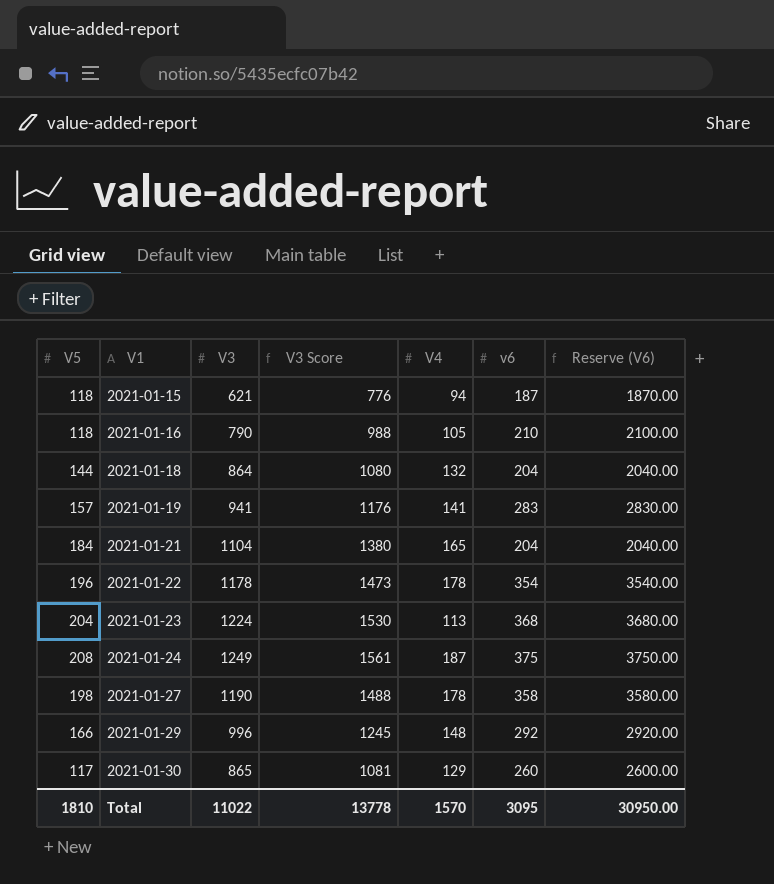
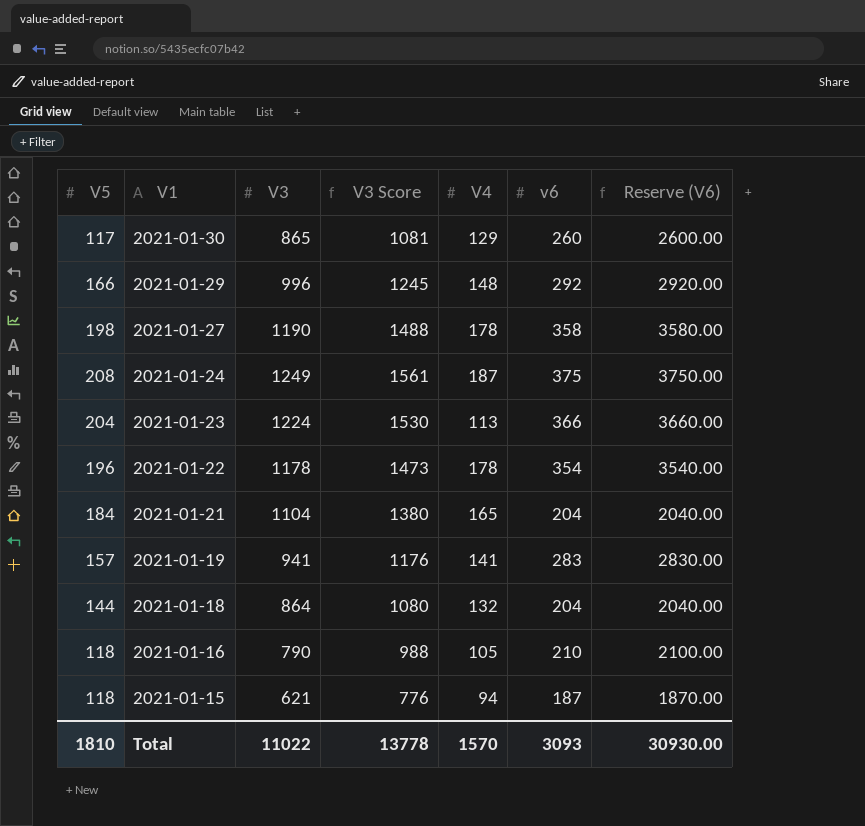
row order: V1 ascending -> V1 descending
2021-01-23 | v6: 368 -> 366
2021-01-23 | Reserve (V6): 3680.00 -> 3660.00
Total | v6: 3095 -> 3093
Total | Reserve (V6): 30950.00 -> 30930.00

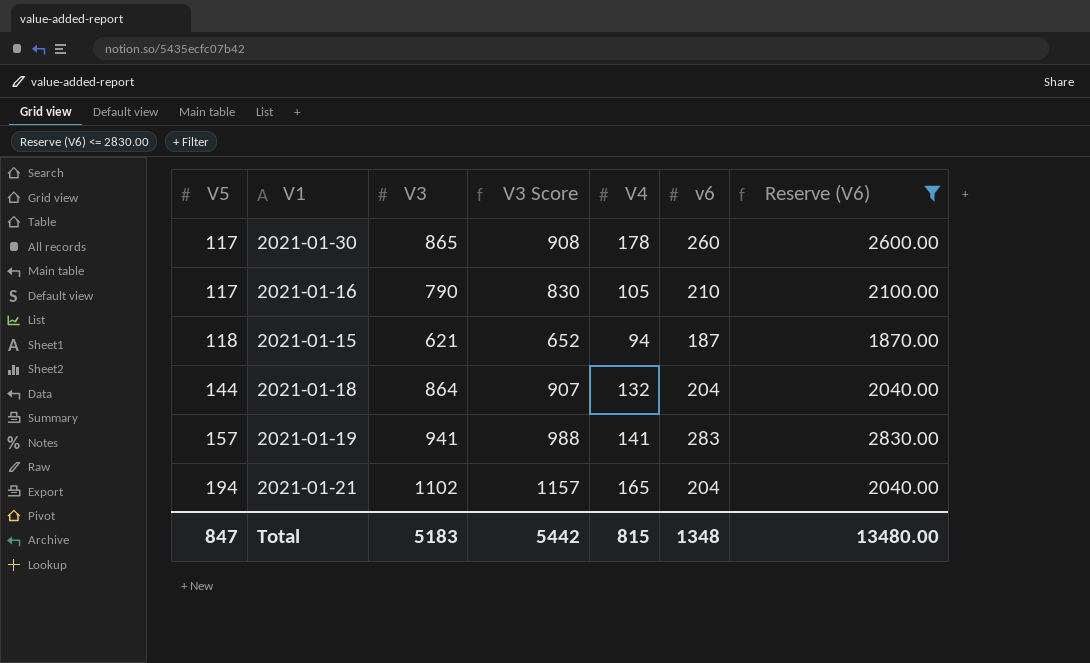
filter: none -> Reserve (V6) <= 2830.00
row order: V1 descending -> V5 ascending
column V3 Score | formula: [V3] * 1.25 -> [V3] * 1.05
2021-01-30 | V4: 129 -> 178
2021-01-16 | V5: 118 -> 117
2021-01-21 | V5: 184 -> 194
2021-01-21 | V3: 1104 -> 1102
Total | V5: 1810 -> 847
Total | V3: 11022 -> 5183
Total | V3 Score: 13778 -> 5442
Total | V4: 1570 -> 815
Total | v6: 3093 -> 1348
Total | Reserve (V6): 30930.00 -> 13480.00

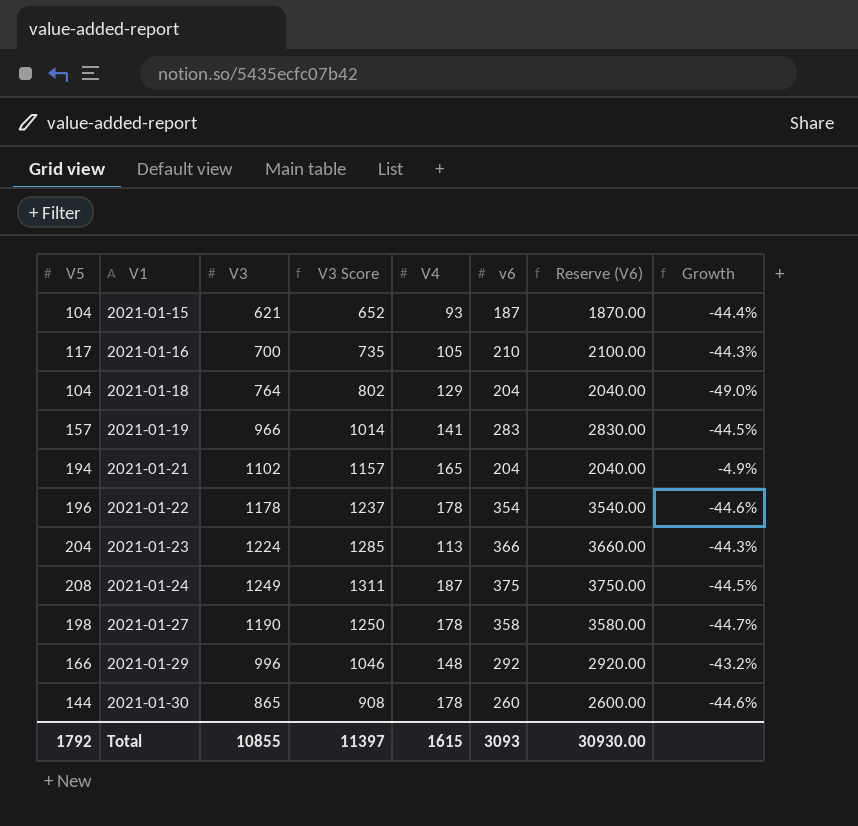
filter: Reserve (V6) <= 2830.00 -> none
row order: V5 ascending -> V1 ascending
column Growth | formula: none -> ([V5] - [v6]) / [v6]
2021-01-15 | V5: 118 -> 104
2021-01-15 | V4: 94 -> 93
2021-01-16 | V3: 790 -> 700
2021-01-16 | V3 Score: 830 -> 735
2021-01-18 | V5: 144 -> 104
2021-01-18 | V3: 864 -> 764
2021-01-18 | V3 Score: 907 -> 802
2021-01-18 | V4: 132 -> 129
2021-01-19 | V3: 941 -> 966
2021-01-19 | V3 Score: 988 -> 1014
2021-01-30 | V5: 117 -> 144
Total | V5: 847 -> 1792
Total | V3: 5183 -> 10855
Total | V3 Score: 5442 -> 11397
Total | V4: 815 -> 1615
Total | v6: 1348 -> 3093
Total | Reserve (V6): 13480.00 -> 30930.00

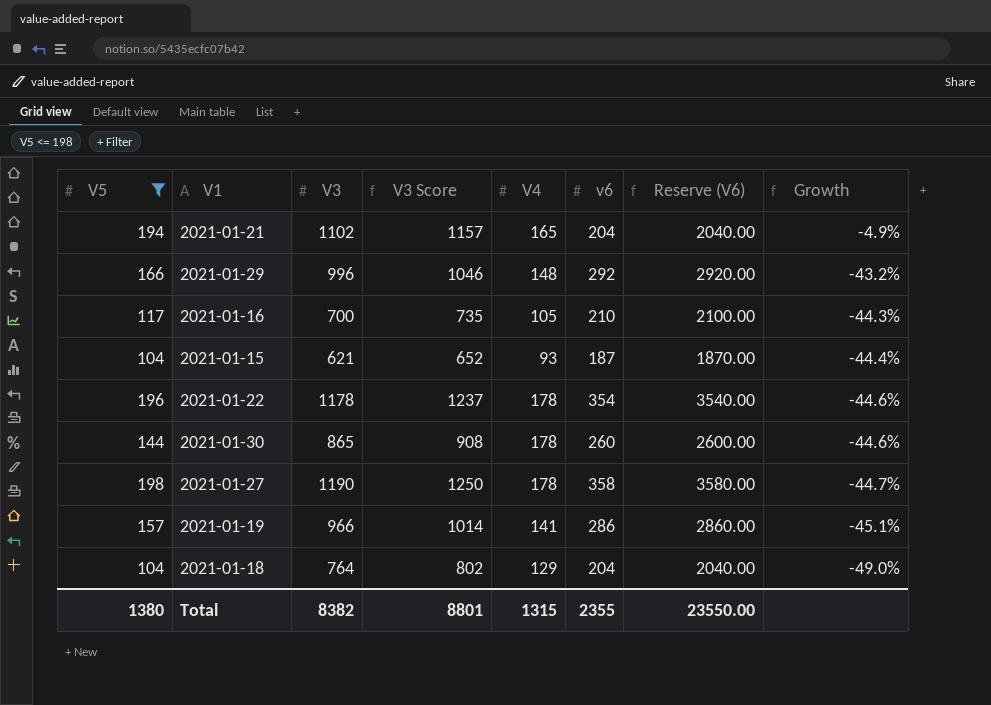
filter: none -> V5 <= 198
row order: V1 ascending -> Growth descending
2021-01-19 | v6: 283 -> 286
2021-01-19 | Reserve (V6): 2830.00 -> 2860.00
2021-01-19 | Growth: -44.5% -> -45.1%
Total | V5: 1792 -> 1380
Total | V3: 10855 -> 8382
Total | V3 Score: 11397 -> 8801
Total | V4: 1615 -> 1315
Total | v6: 3093 -> 2355
Total | Reserve (V6): 30930.00 -> 23550.00

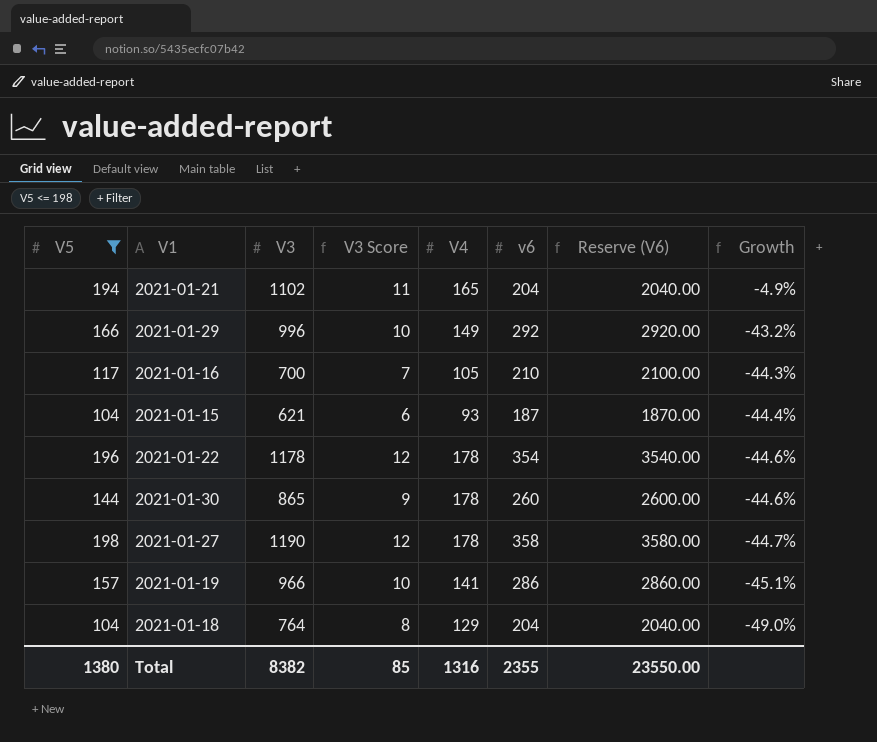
column V3 Score | formula: [V3] * 1.05 -> [V3] * 0.01
2021-01-29 | V4: 148 -> 149
Total | V3 Score: 8801 -> 85
Total | V4: 1315 -> 1316

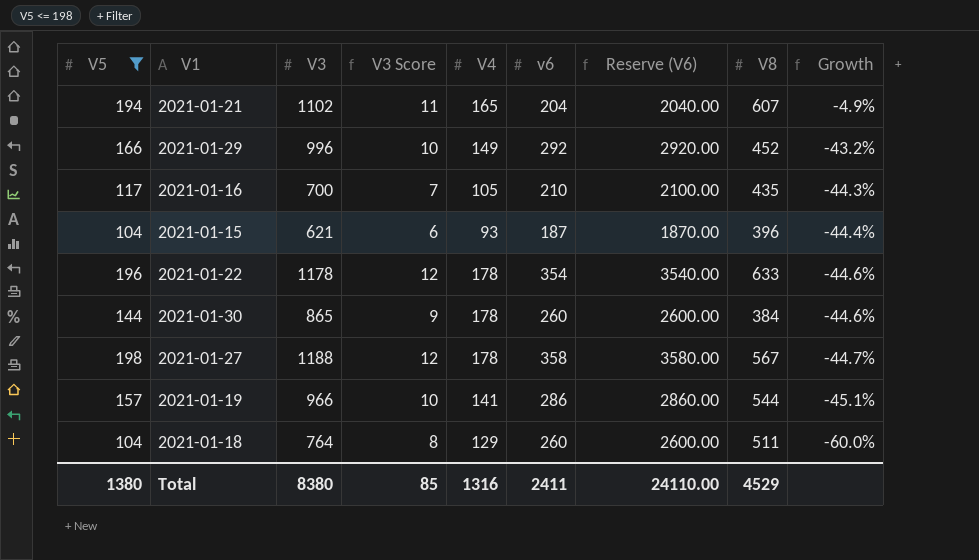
column V8 | position: none -> 8
2021-01-27 | V3: 1190 -> 1188
2021-01-18 | v6: 204 -> 260
2021-01-18 | Reserve (V6): 2040.00 -> 2600.00
2021-01-18 | Growth: -49.0% -> -60.0%
Total | V3: 8382 -> 8380
Total | v6: 2355 -> 2411
Total | Reserve (V6): 23550.00 -> 24110.00

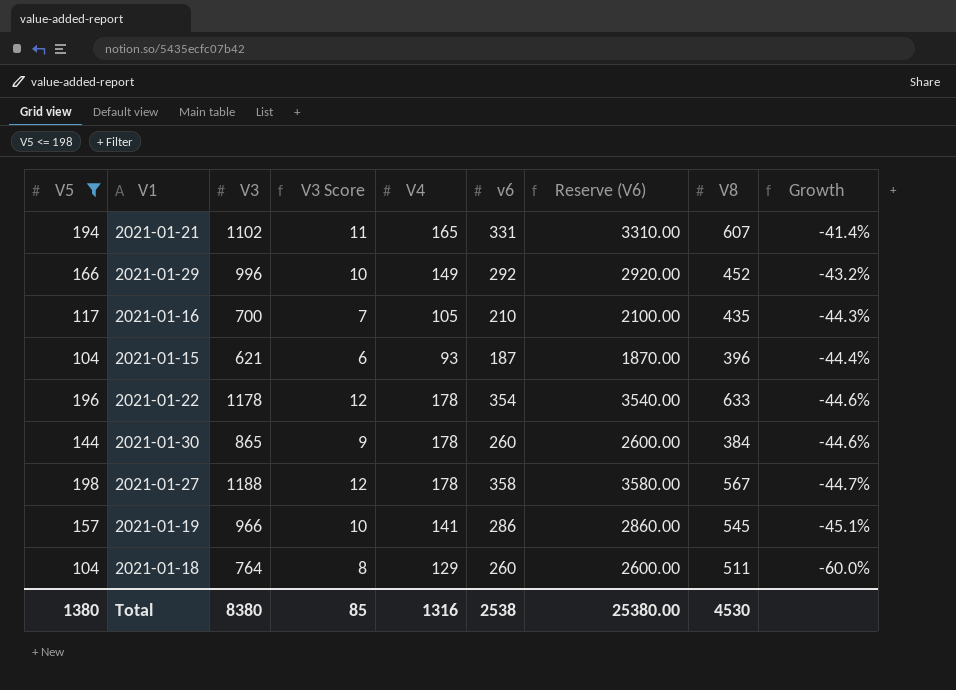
2021-01-21 | v6: 204 -> 331
2021-01-21 | Reserve (V6): 2040.00 -> 3310.00
2021-01-21 | Growth: -4.9% -> -41.4%
2021-01-19 | V8: 544 -> 545
Total | v6: 2411 -> 2538
Total | Reserve (V6): 24110.00 -> 25380.00
Total | V8: 4529 -> 4530

